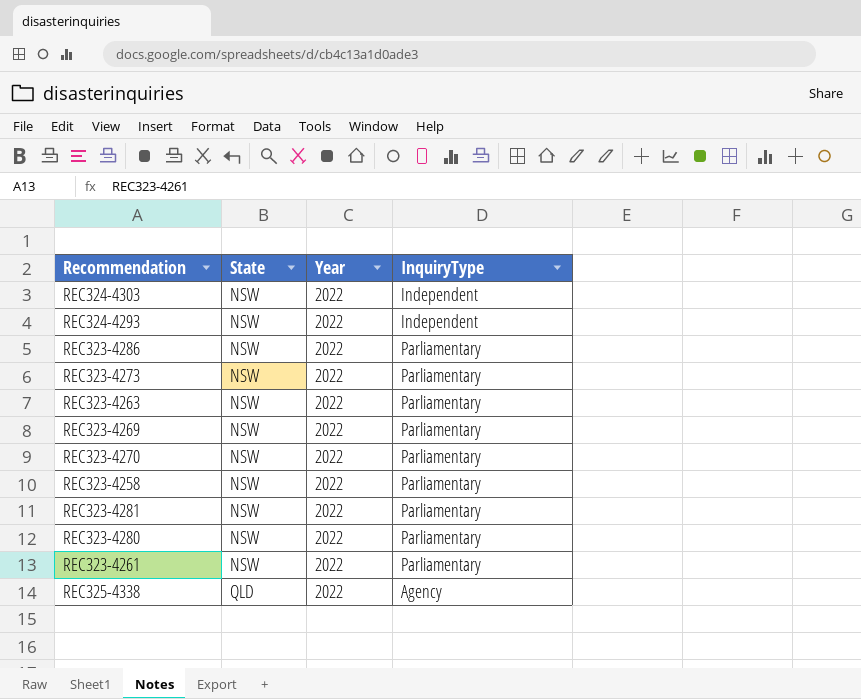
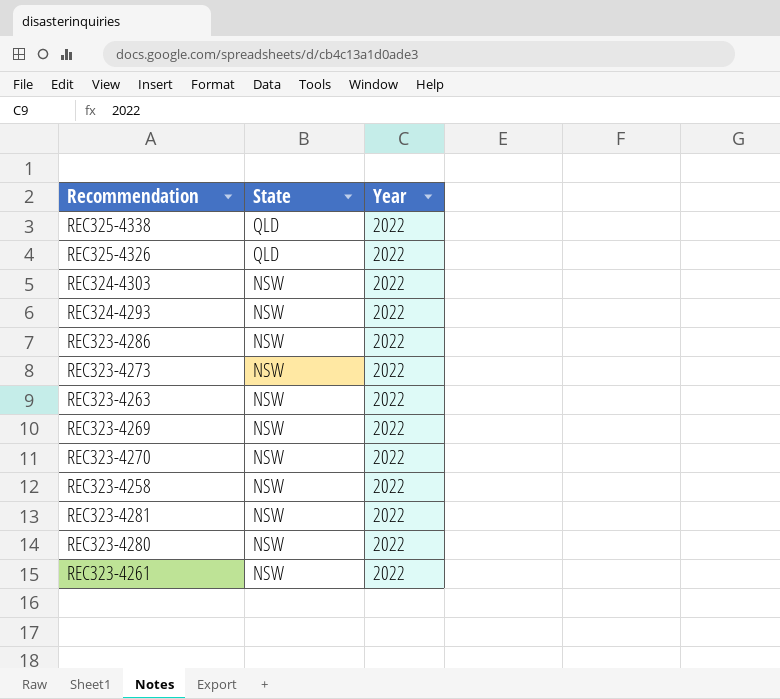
row order: State ascending -> State descending
column InquiryType | position: 4 -> none
row REC325-4326: none -> QLD | 2022

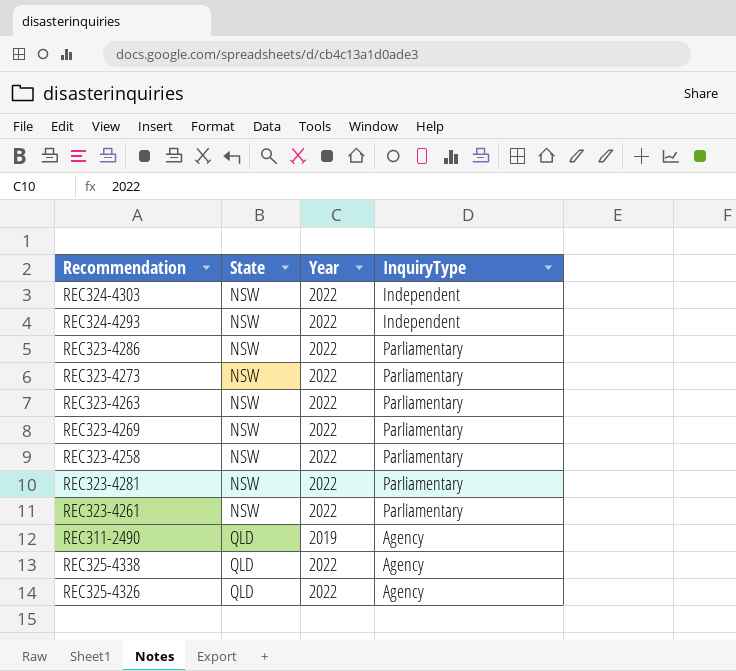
row order: State descending -> State ascending
column InquiryType | position: none -> 4
row REC323-4270: NSW | 2022 -> none
row REC323-4280: NSW | 2022 -> none
row REC311-2490: none -> QLD | 2019 | Agency

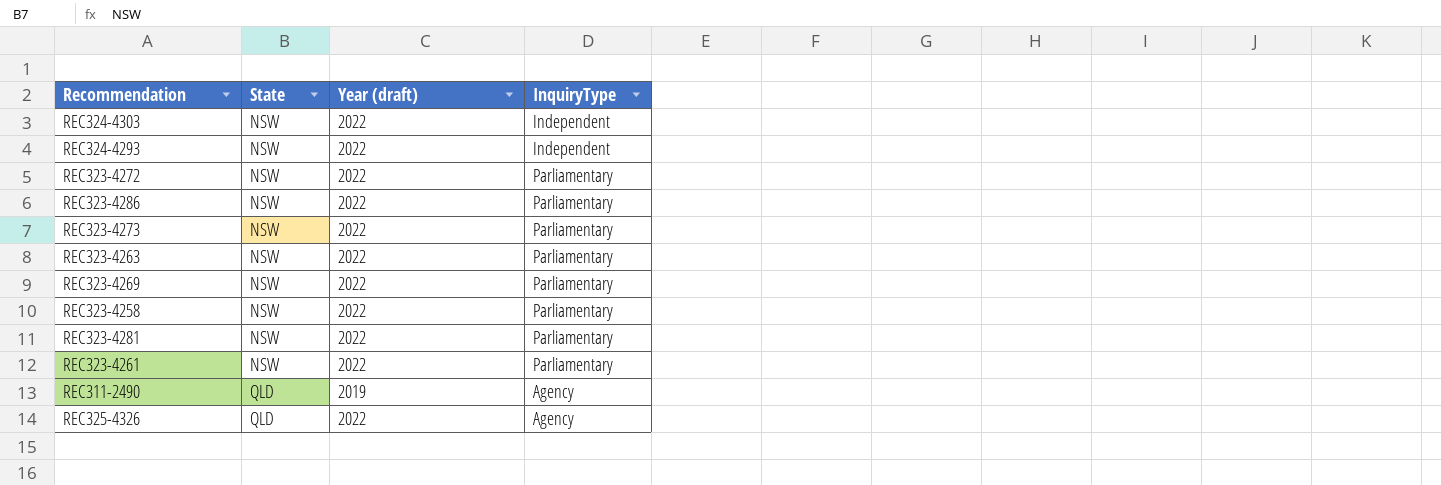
column name: Year -> Year (draft)
row REC325-4338: QLD | 2022 | Agency -> none
row REC323-4272: none -> NSW | 2022 | Parliamentary

